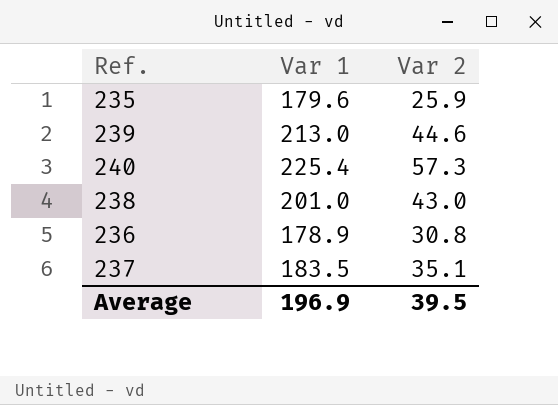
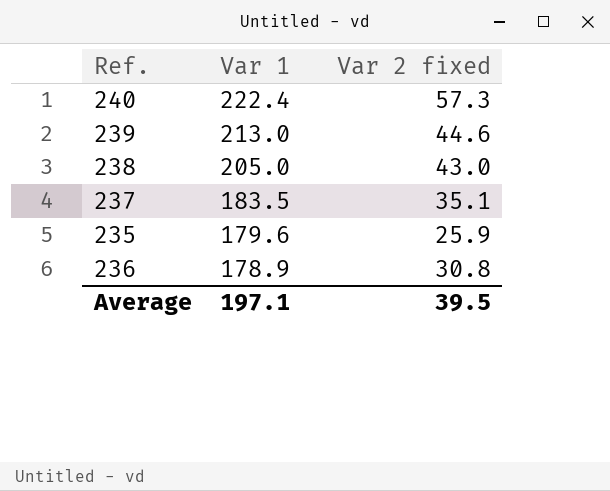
row order: none -> Var 1 descending
column name: Var 2 -> Var 2 fixed
240 | Var 1: 225.4 -> 222.4
238 | Var 1: 201.0 -> 205.0
Average | Var 1: 196.9 -> 197.1

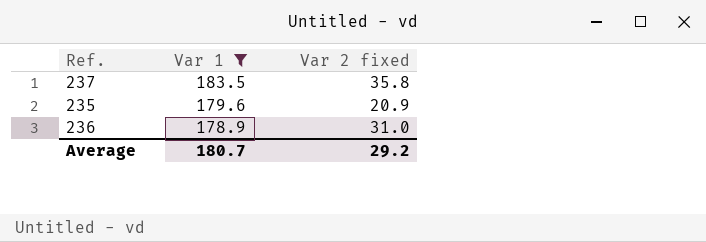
filter: none -> Var 1 <= 183.5
237 | Var 2 fixed: 35.1 -> 35.8
235 | Var 2 fixed: 25.9 -> 20.9
236 | Var 2 fixed: 30.8 -> 31.0
Average | Var 1: 197.1 -> 180.7
Average | Var 2 fixed: 39.5 -> 29.2

